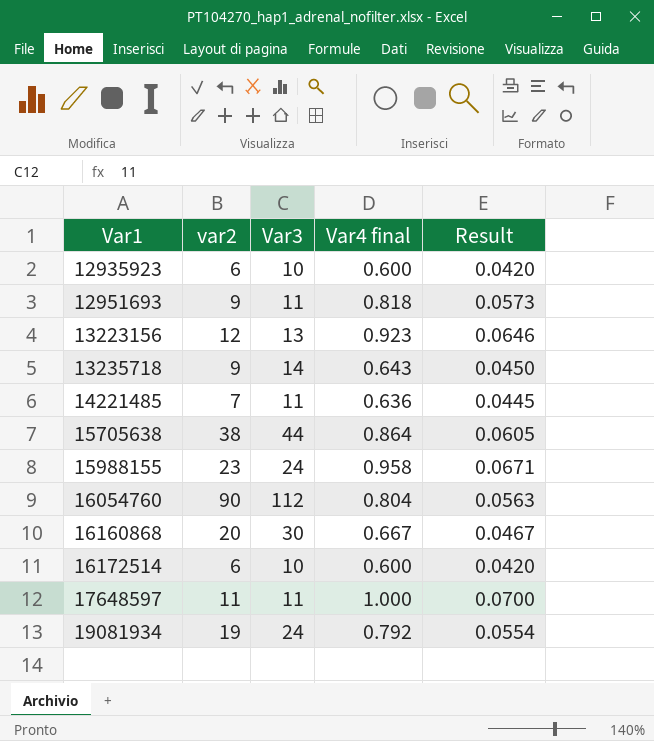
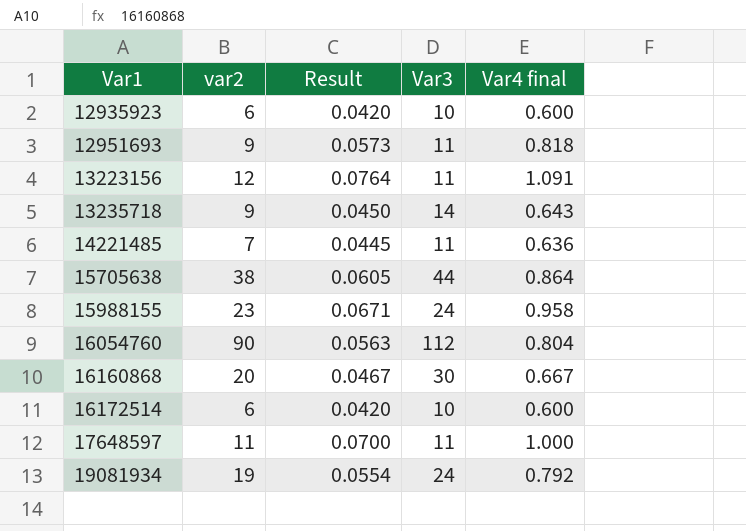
column Result | position: 5 -> 3
13223156 | Result: 0.0646 -> 0.0764
13223156 | Var3: 13 -> 11
13223156 | Var4 final: 0.923 -> 1.091

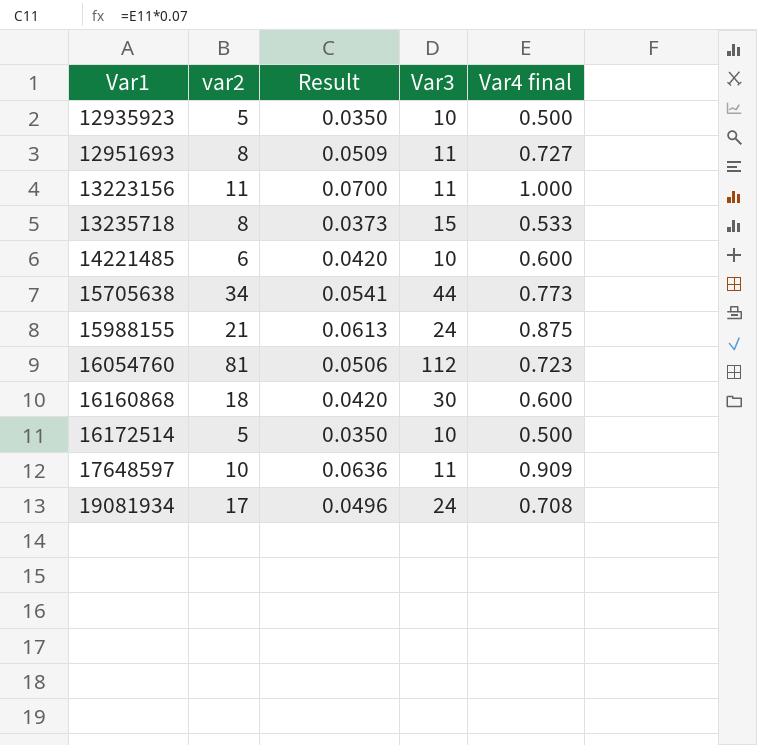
12935923 | var2: 6 -> 5
12935923 | Result: 0.0420 -> 0.0350
12935923 | Var4 final: 0.600 -> 0.500
12951693 | var2: 9 -> 8
12951693 | Result: 0.0573 -> 0.0509
12951693 | Var4 final: 0.818 -> 0.727
13223156 | var2: 12 -> 11
13223156 | Result: 0.0764 -> 0.0700
13223156 | Var4 final: 1.091 -> 1.000
13235718 | var2: 9 -> 8
13235718 | Result: 0.0450 -> 0.0373
13235718 | Var3: 14 -> 15
13235718 | Var4 final: 0.643 -> 0.533
14221485 | var2: 7 -> 6
14221485 | Result: 0.0445 -> 0.0420
14221485 | Var3: 11 -> 10
14221485 | Var4 final: 0.636 -> 0.600
15705638 | var2: 38 -> 34
15705638 | Result: 0.0605 -> 0.0541
15705638 | Var4 final: 0.864 -> 0.773
15988155 | var2: 23 -> 21
15988155 | Result: 0.0671 -> 0.0613
15988155 | Var4 final: 0.958 -> 0.875
16054760 | var2: 90 -> 81
16054760 | Result: 0.0563 -> 0.0506
16054760 | Var4 final: 0.804 -> 0.723
16160868 | var2: 20 -> 18
16160868 | Result: 0.0467 -> 0.0420
16160868 | Var4 final: 0.667 -> 0.600
16172514 | var2: 6 -> 5
16172514 | Result: 0.0420 -> 0.0350
16172514 | Var4 final: 0.600 -> 0.500
17648597 | var2: 11 -> 10
17648597 | Result: 0.0700 -> 0.0636
17648597 | Var4 final: 1.000 -> 0.909
19081934 | var2: 19 -> 17
19081934 | Result: 0.0554 -> 0.0496
19081934 | Var4 final: 0.792 -> 0.708

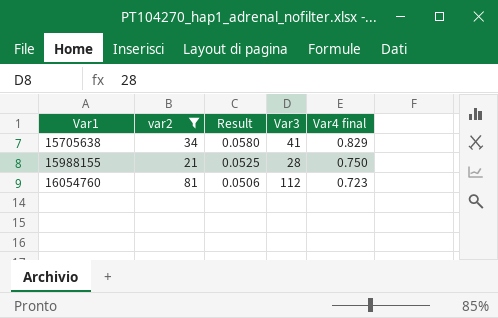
filter: none -> var2 >= 21
15705638 | Result: 0.0541 -> 0.0580
15705638 | Var3: 44 -> 41
15705638 | Var4 final: 0.773 -> 0.829
15988155 | Result: 0.0613 -> 0.0525
15988155 | Var3: 24 -> 28
15988155 | Var4 final: 0.875 -> 0.750

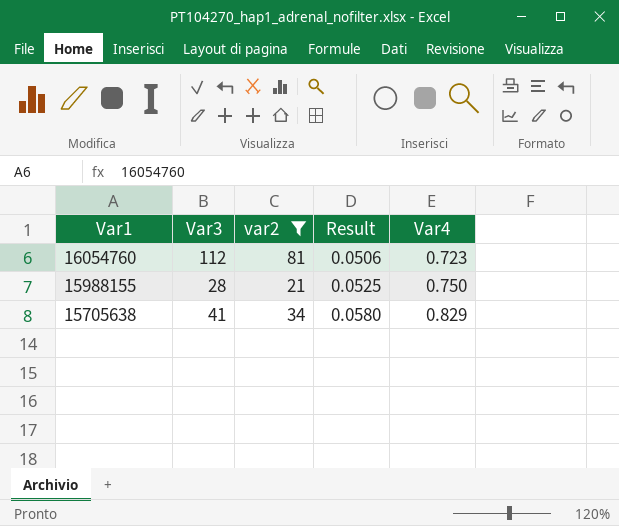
row order: Var1 ascending -> Var1 descending
column Var3 | position: 4 -> 2
column name: Var4 final -> Var4

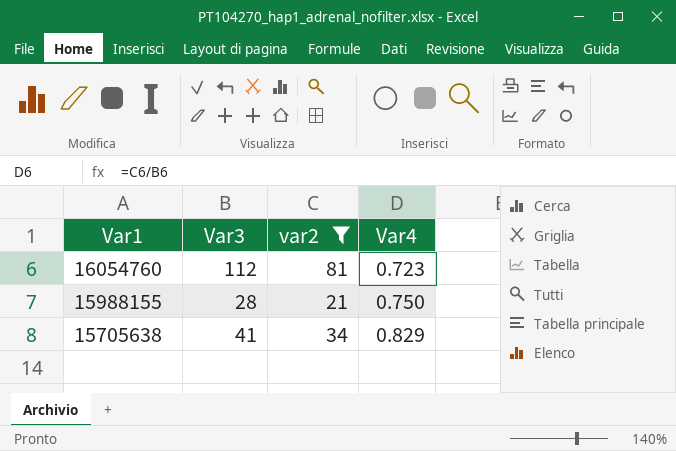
column Result | formula: [Var4] * 0.07 -> none

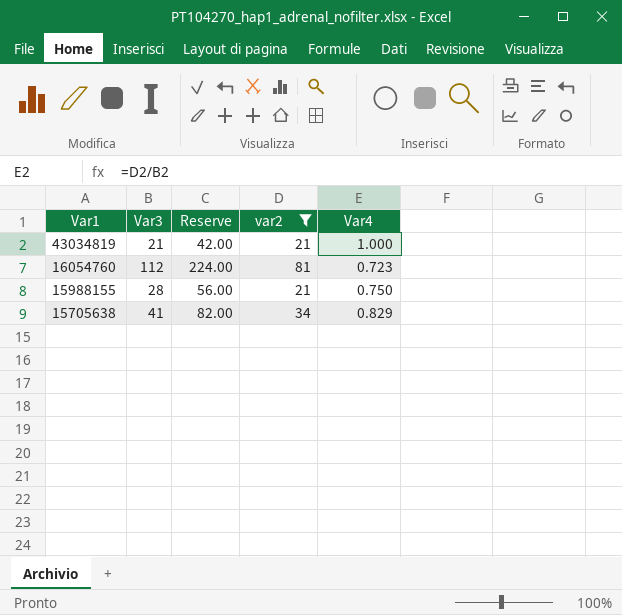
column Reserve | formula: none -> [Var3] * 2
row 43034819: none -> 21 | 42.00 | 21 | 1.000

